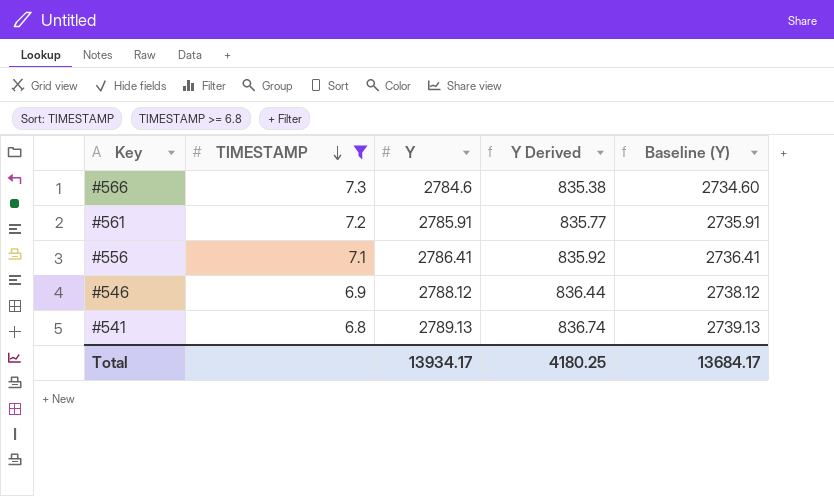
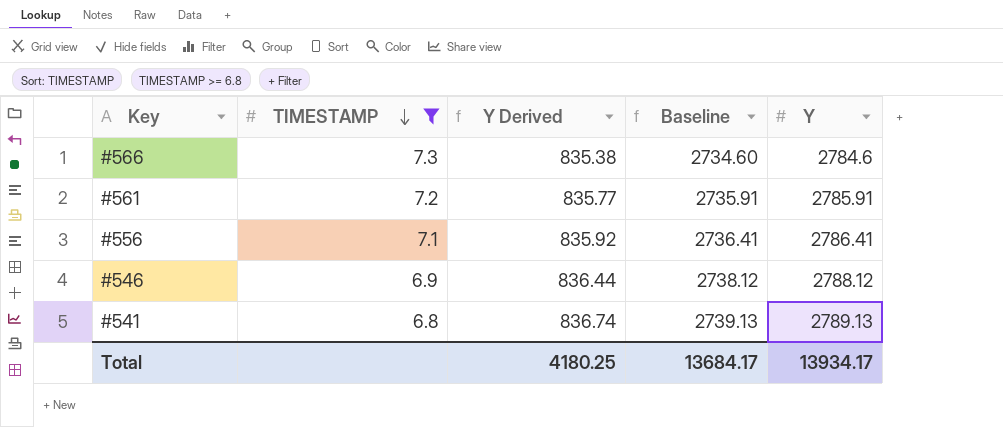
column name: Baseline (Y) -> Baseline
column Y | position: 3 -> 5

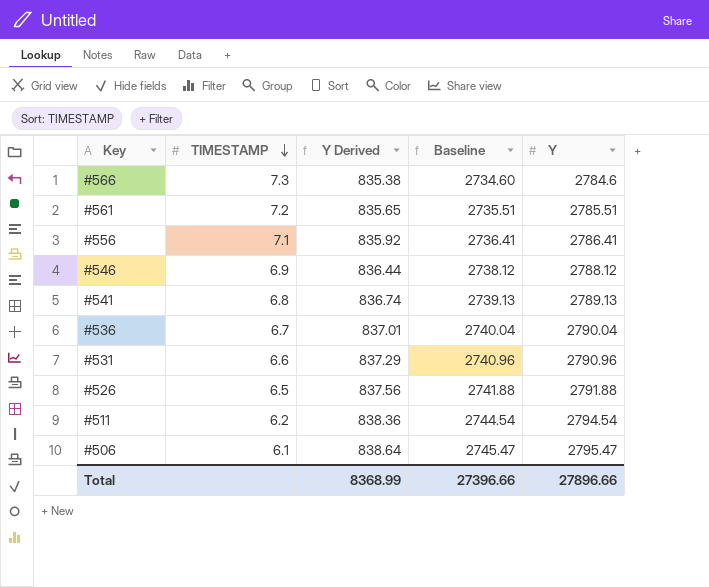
filter: TIMESTAMP >= 6.8 -> none
#561 | Y Derived: 835.77 -> 835.65
#561 | Baseline: 2735.91 -> 2735.51
#561 | Y: 2785.91 -> 2785.51
Total | Y Derived: 4180.25 -> 8368.99
Total | Baseline: 13684.17 -> 27396.66
Total | Y: 13934.17 -> 27896.66

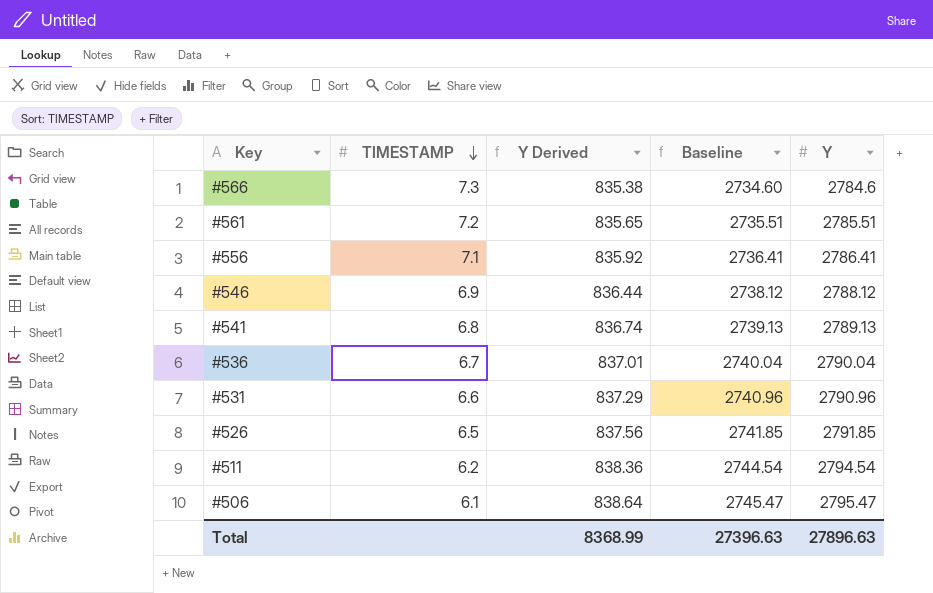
#526 | Baseline: 2741.88 -> 2741.85
#526 | Y: 2791.88 -> 2791.85
Total | Baseline: 27396.66 -> 27396.63
Total | Y: 27896.66 -> 27896.63

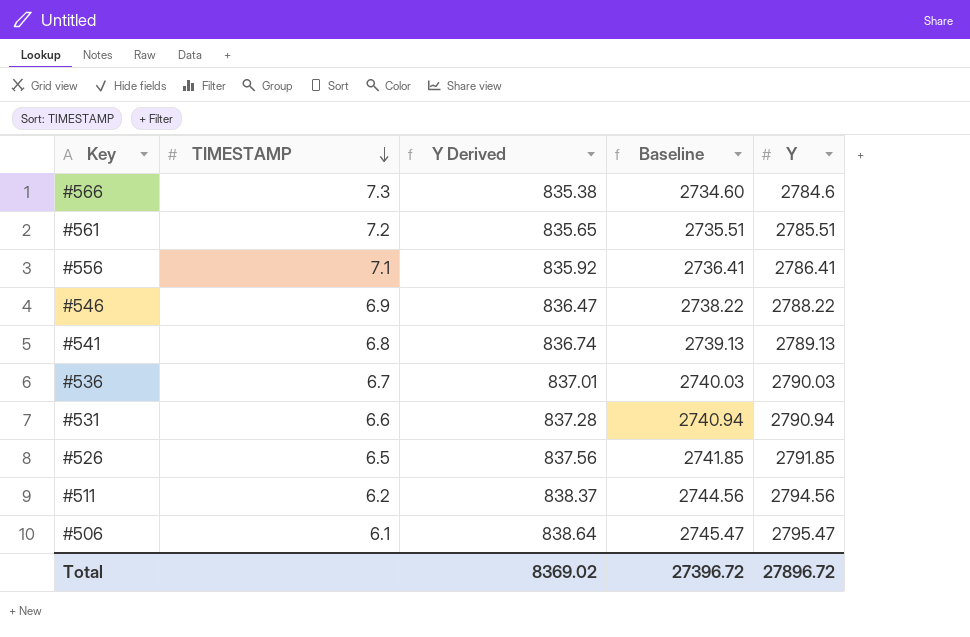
#546 | Y Derived: 836.44 -> 836.47
#546 | Baseline: 2738.12 -> 2738.22
#546 | Y: 2788.12 -> 2788.22
#536 | Baseline: 2740.04 -> 2740.03
#536 | Y: 2790.04 -> 2790.03
#531 | Y Derived: 837.29 -> 837.28
#531 | Baseline: 2740.96 -> 2740.94
#531 | Y: 2790.96 -> 2790.94
#511 | Y Derived: 838.36 -> 838.37
#511 | Baseline: 2744.54 -> 2744.56
#511 | Y: 2794.54 -> 2794.56
Total | Y Derived: 8368.99 -> 8369.02
Total | Baseline: 27396.63 -> 27396.72
Total | Y: 27896.63 -> 27896.72

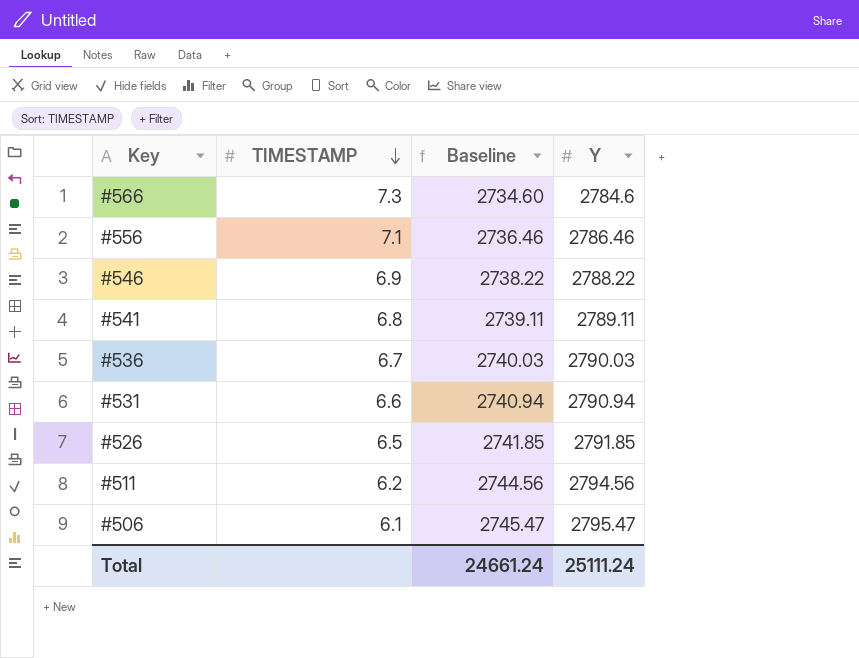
column Y Derived | formula: [Y] * 0.3 -> none
row #561: 7.2 | 835.65 | 2735.51 | 2785.51 -> none
#556 | Baseline: 2736.41 -> 2736.46
#556 | Y: 2786.41 -> 2786.46
#541 | Baseline: 2739.13 -> 2739.11
#541 | Y: 2789.13 -> 2789.11
Total | Baseline: 27396.72 -> 24661.24
Total | Y: 27896.72 -> 25111.24

